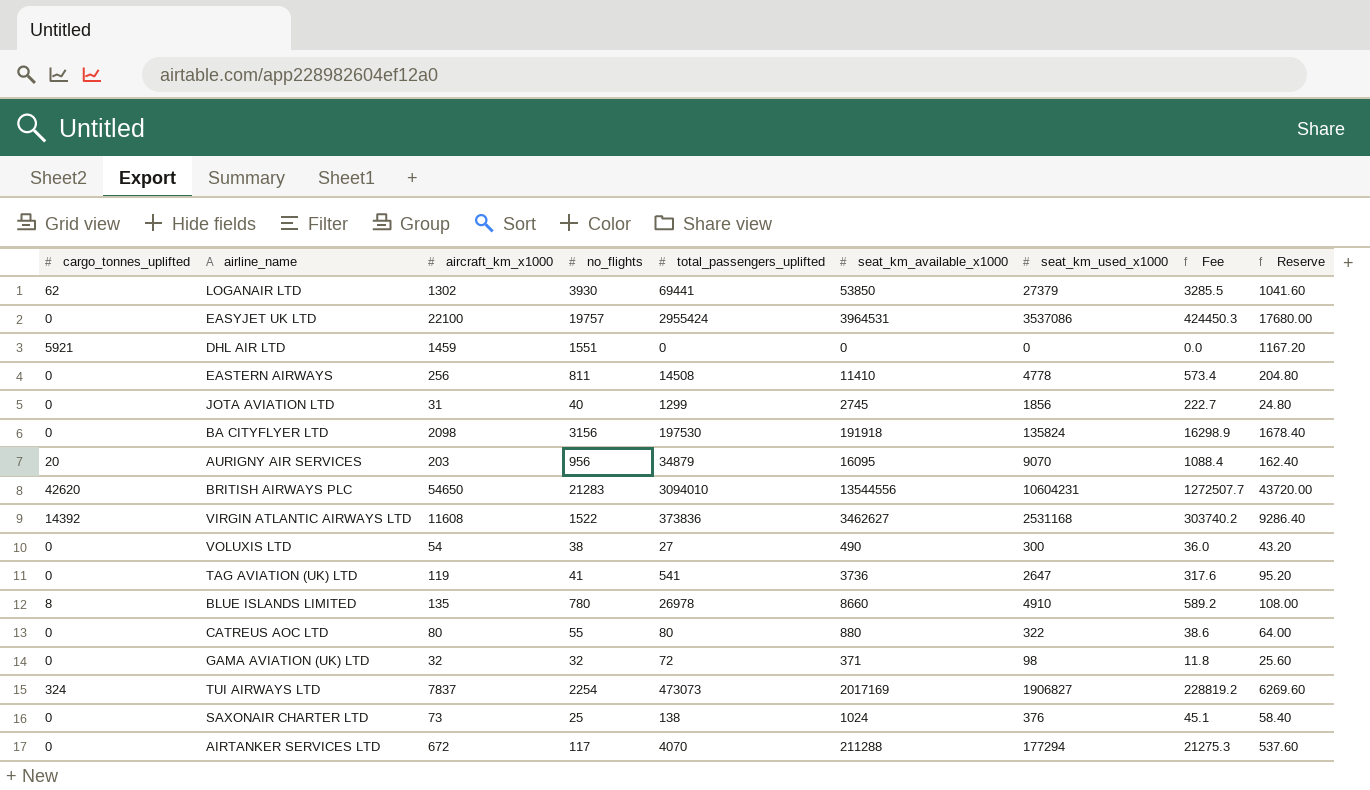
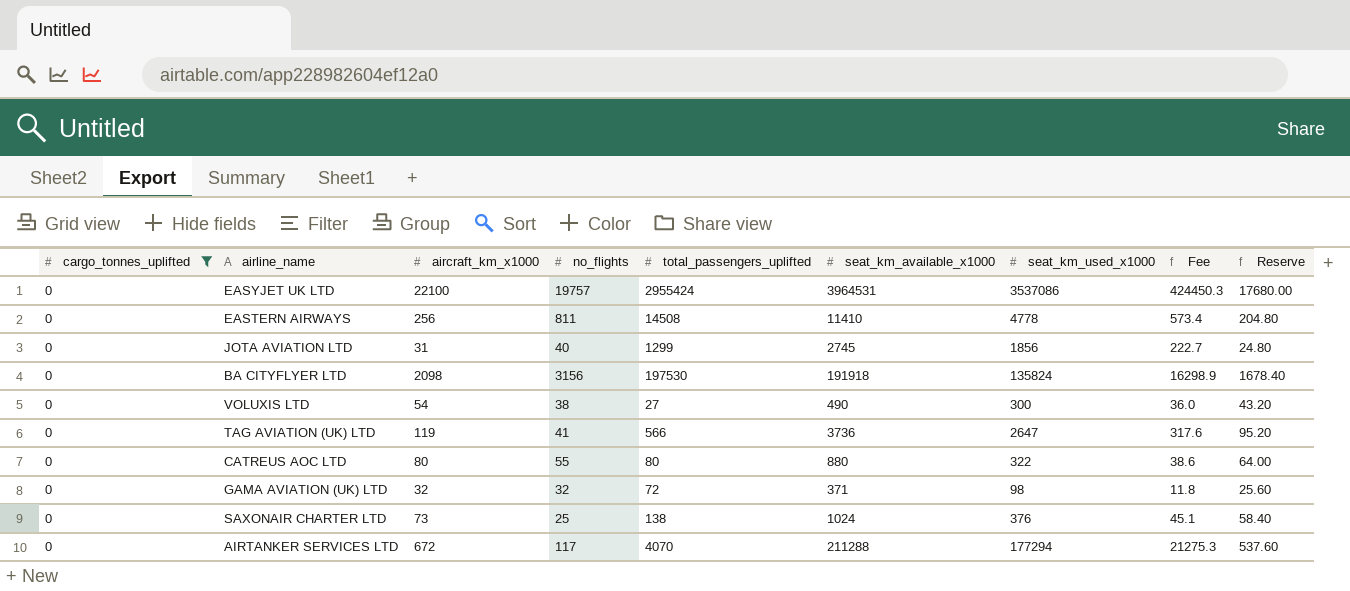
filter: none -> cargo_tonnes_uplifted = 0
TAG AVIATION (UK) LTD | total_passengers_uplifted: 541 -> 566

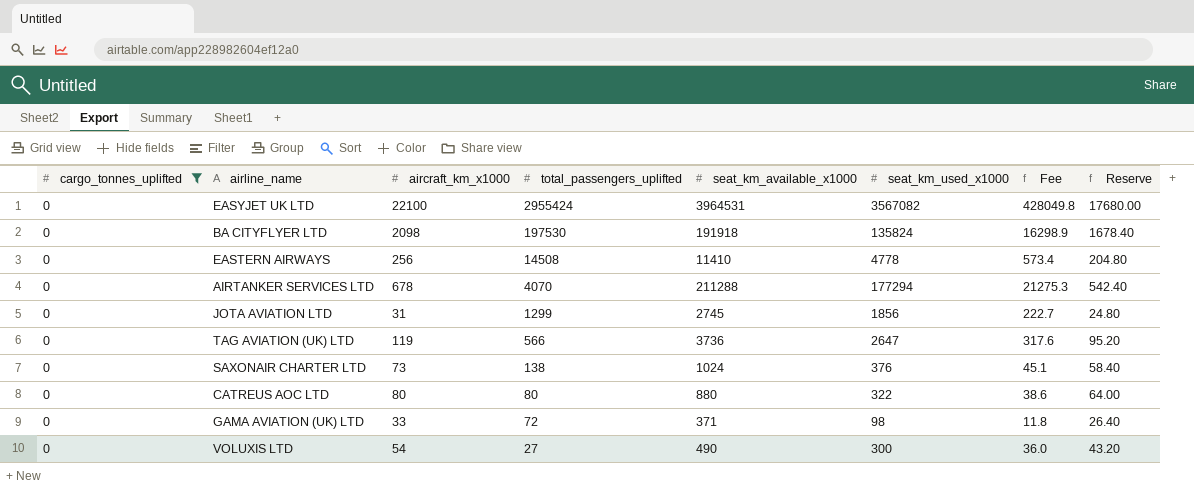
row order: none -> total_passengers_uplifted descending
column no_flights | position: 4 -> none
EASYJET UK LTD | seat_km_used_x1000: 3537086 -> 3567082
EASYJET UK LTD | Fee: 424450.3 -> 428049.8
AIRTANKER SERVICES LTD | aircraft_km_x1000: 672 -> 678
AIRTANKER SERVICES LTD | Reserve: 537.60 -> 542.40
GAMA AVIATION (UK) LTD | aircraft_km_x1000: 32 -> 33
GAMA AVIATION (UK) LTD | Reserve: 25.60 -> 26.40

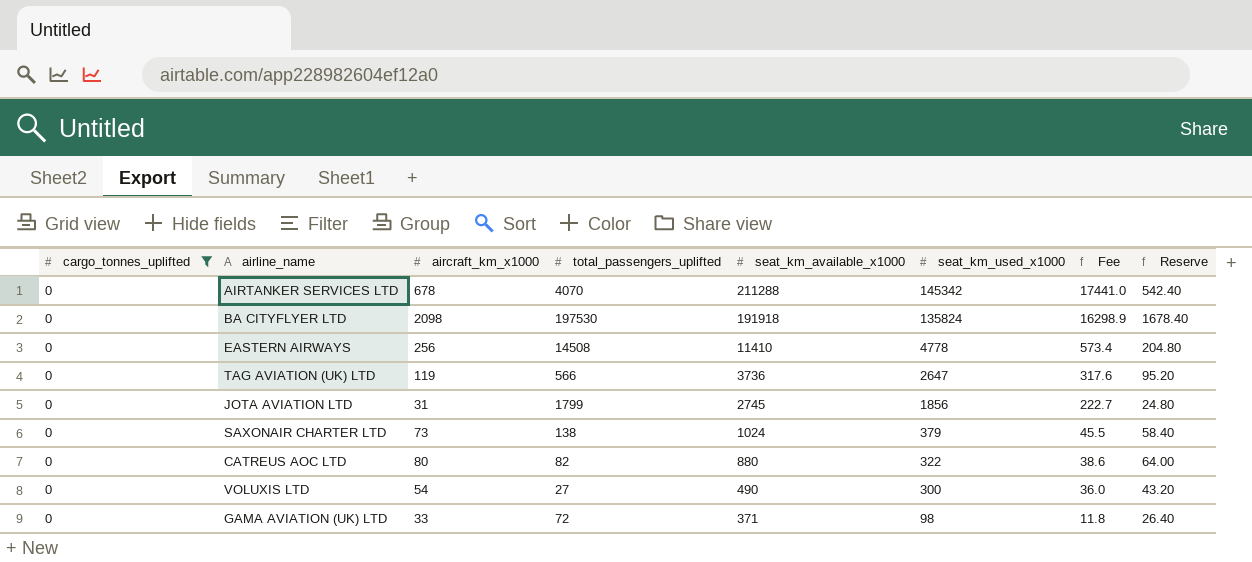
row order: total_passengers_uplifted descending -> seat_km_available_x1000 descending
row EASYJET UK LTD: 0 | 22100 | 2955424 | 3964531 | 3567082 | 428049.8 | 17680.00 -> none
AIRTANKER SERVICES LTD | seat_km_used_x1000: 177294 -> 145342
AIRTANKER SERVICES LTD | Fee: 21275.3 -> 17441.0
JOTA AVIATION LTD | total_passengers_uplifted: 1299 -> 1799
SAXONAIR CHARTER LTD | seat_km_used_x1000: 376 -> 379
SAXONAIR CHARTER LTD | Fee: 45.1 -> 45.5
CATREUS AOC LTD | total_passengers_uplifted: 80 -> 82

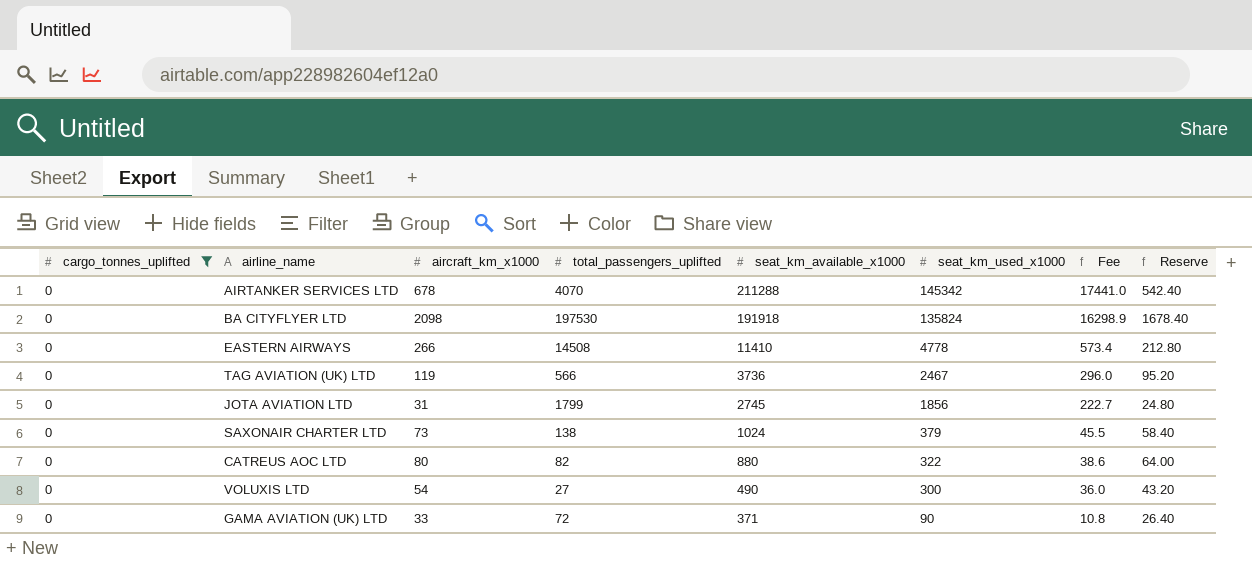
EASTERN AIRWAYS | aircraft_km_x1000: 256 -> 266
EASTERN AIRWAYS | Reserve: 204.80 -> 212.80
TAG AVIATION (UK) LTD | seat_km_used_x1000: 2647 -> 2467
TAG AVIATION (UK) LTD | Fee: 317.6 -> 296.0
GAMA AVIATION (UK) LTD | seat_km_used_x1000: 98 -> 90
GAMA AVIATION (UK) LTD | Fee: 11.8 -> 10.8

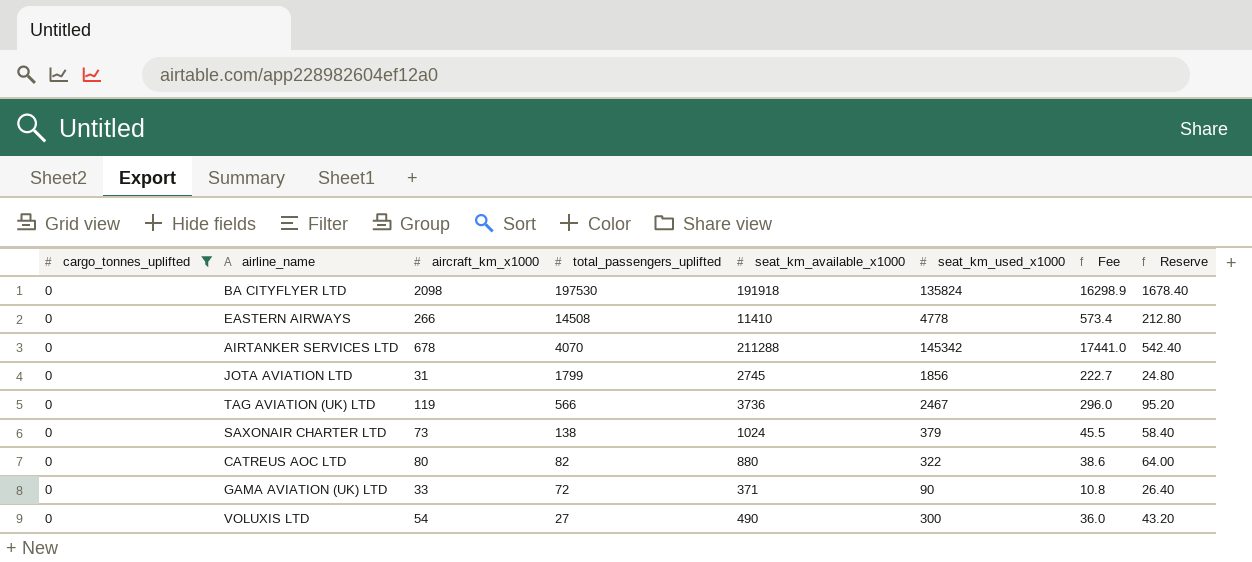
row order: seat_km_available_x1000 descending -> total_passengers_uplifted descending

